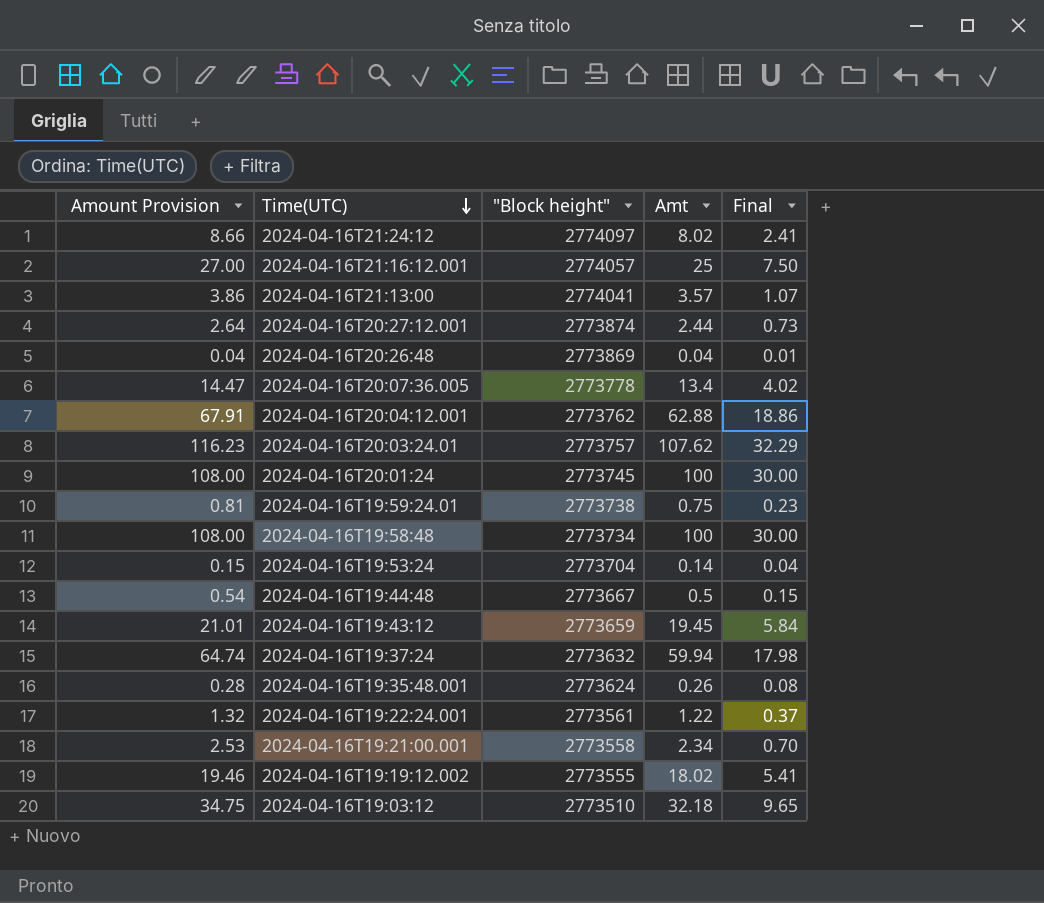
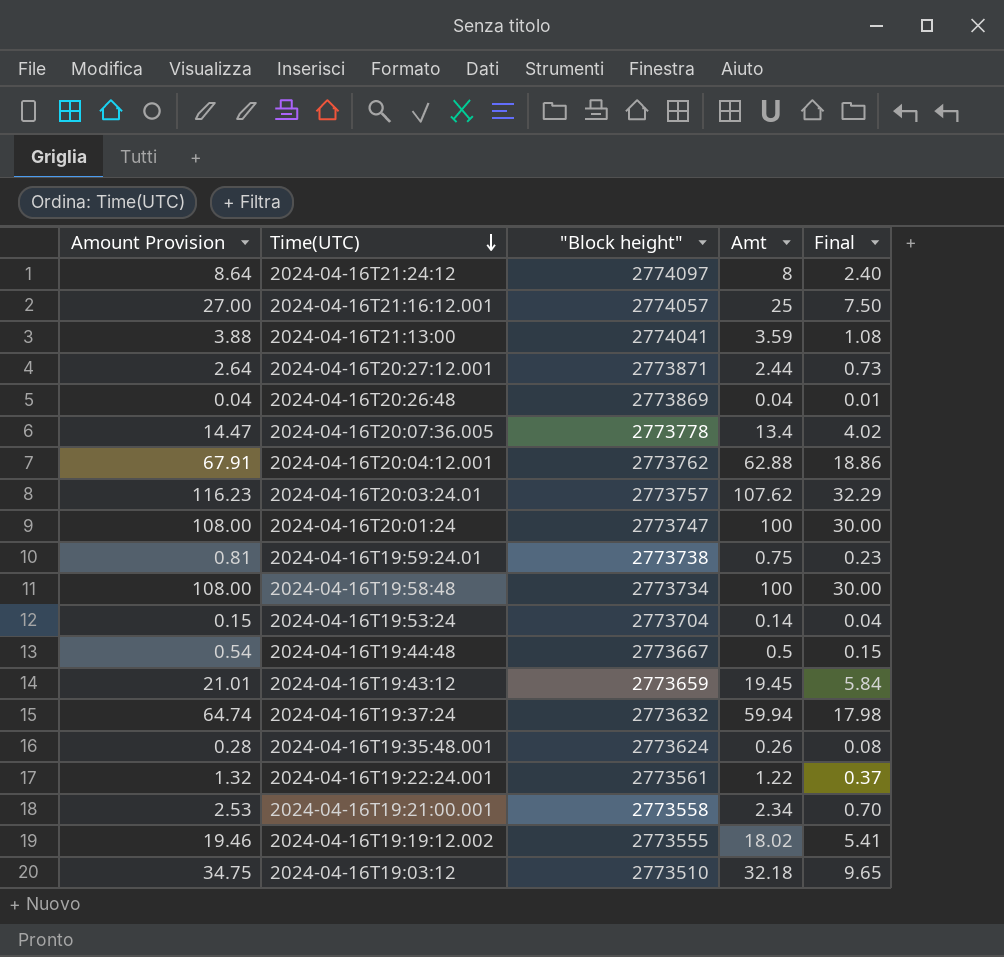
2024-04-16T21:24:12 | Amount Provision: 8.66 -> 8.64
2024-04-16T21:24:12 | Amt: 8.02 -> 8
2024-04-16T21:24:12 | Final: 2.41 -> 2.40
2024-04-16T21:13:00 | Amount Provision: 3.86 -> 3.88
2024-04-16T21:13:00 | Amt: 3.57 -> 3.59
2024-04-16T21:13:00 | Final: 1.07 -> 1.08
2024-04-16T20:27:12.001 | "Block height": 2773874 -> 2773871
2024-04-16T20:01:24 | "Block height": 2773745 -> 2773747

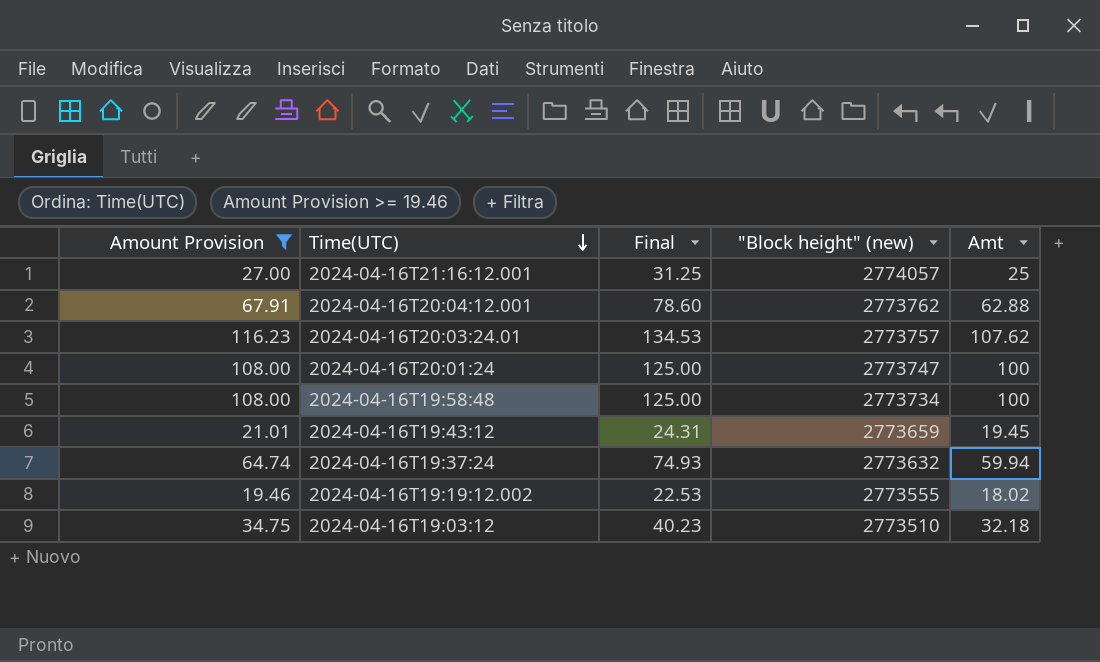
filter: none -> Amount Provision >= 19.46
column Final | formula: [Amt] * 0.3 -> [Amt] * 1.25
column Final | position: 5 -> 3
column name: "Block height" -> "Block height" (new)

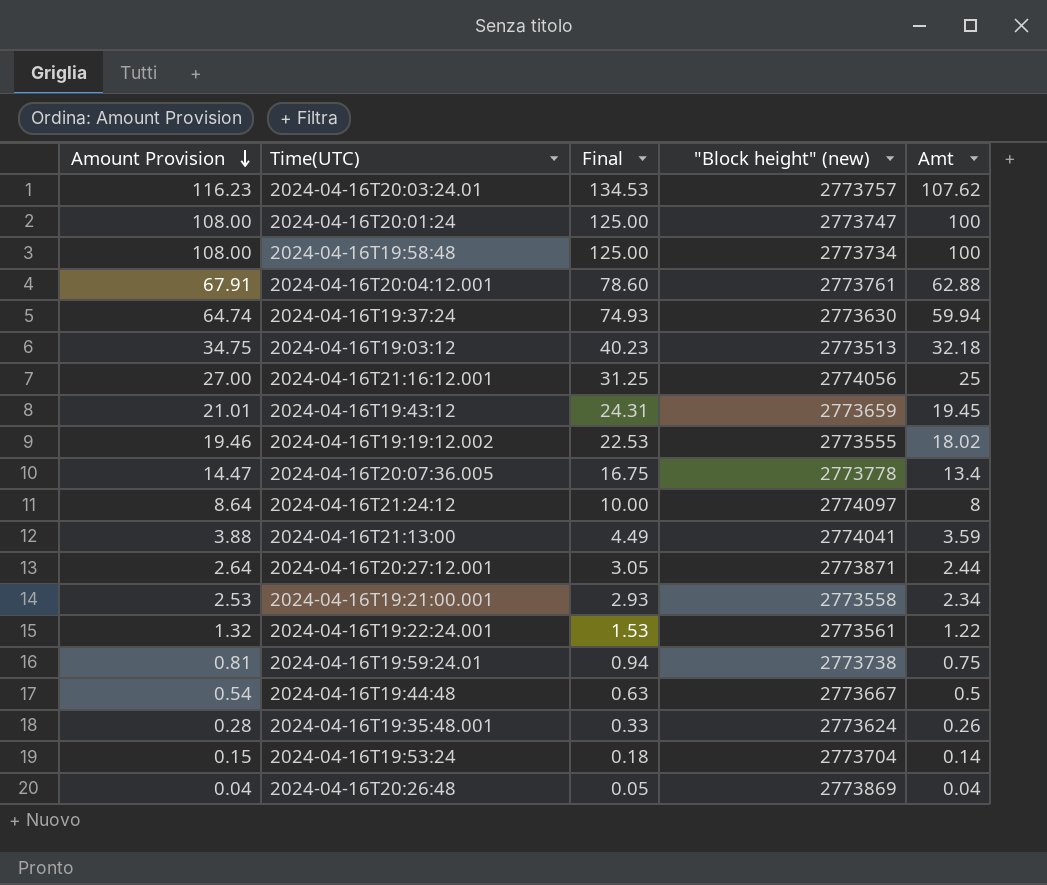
filter: Amount Provision >= 19.46 -> none
row order: Time(UTC) descending -> Amount Provision descending
2024-04-16T20:04:12.001 | "Block height" (new): 2773762 -> 2773761
2024-04-16T19:37:24 | "Block height" (new): 2773632 -> 2773630
2024-04-16T19:03:12 | "Block height" (new): 2773510 -> 2773513
2024-04-16T21:16:12.001 | "Block height" (new): 2774057 -> 2774056

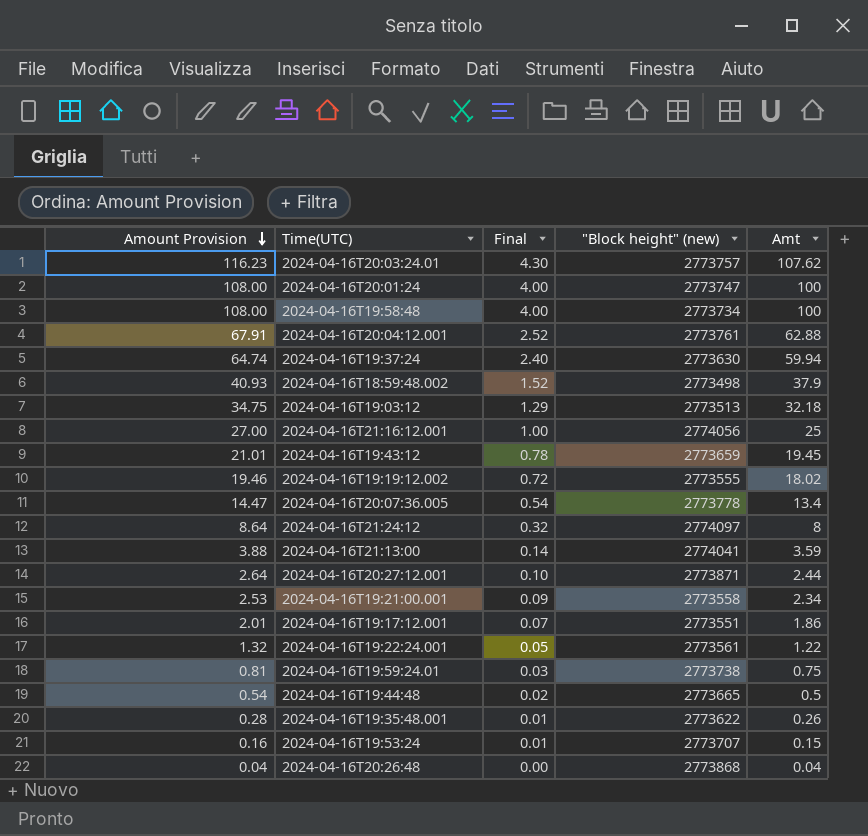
column Final | formula: [Amt] * 1.25 -> [Amt] * 0.04
row 2024-04-16T18:59:48.002: none -> 40.93 | 1.52 | 2773498 | 37.9
row 2024-04-16T19:17:12.001: none -> 2.01 | 0.07 | 2773551 | 1.86
2024-04-16T19:44:48 | "Block height" (new): 2773667 -> 2773665
2024-04-16T19:35:48.001 | "Block height" (new): 2773624 -> 2773622
2024-04-16T19:53:24 | Amount Provision: 0.15 -> 0.16
2024-04-16T19:53:24 | "Block height" (new): 2773704 -> 2773707
2024-04-16T19:53:24 | Amt: 0.14 -> 0.15
2024-04-16T20:26:48 | "Block height" (new): 2773869 -> 2773868

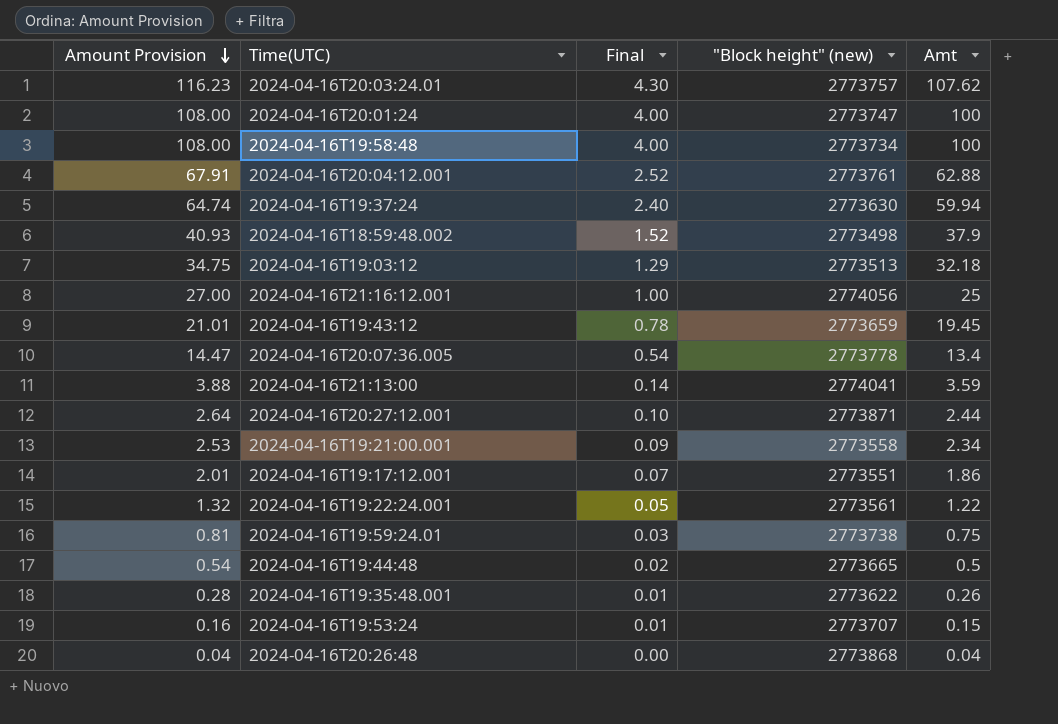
row 2024-04-16T19:19:12.002: 19.46 | 0.72 | 2773555 | 18.02 -> none
row 2024-04-16T21:24:12: 8.64 | 0.32 | 2774097 | 8 -> none

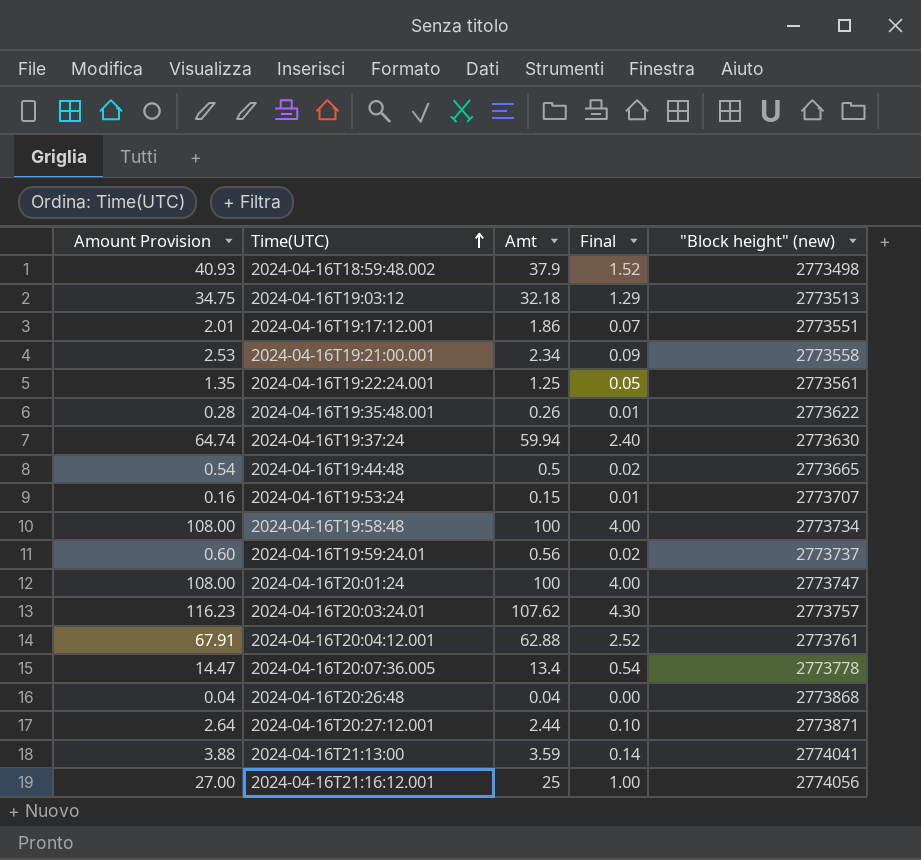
row order: Amount Provision descending -> Time(UTC) ascending
column Amt | position: 5 -> 3
row 2024-04-16T19:43:12: 21.01 | 0.78 | 2773659 | 19.45 -> none
2024-04-16T19:22:24.001 | Amount Provision: 1.32 -> 1.35
2024-04-16T19:22:24.001 | Amt: 1.22 -> 1.25
2024-04-16T19:59:24.01 | Amount Provision: 0.81 -> 0.60
2024-04-16T19:59:24.01 | Amt: 0.75 -> 0.56
2024-04-16T19:59:24.01 | Final: 0.03 -> 0.02
2024-04-16T19:59:24.01 | "Block height" (new): 2773738 -> 2773737

